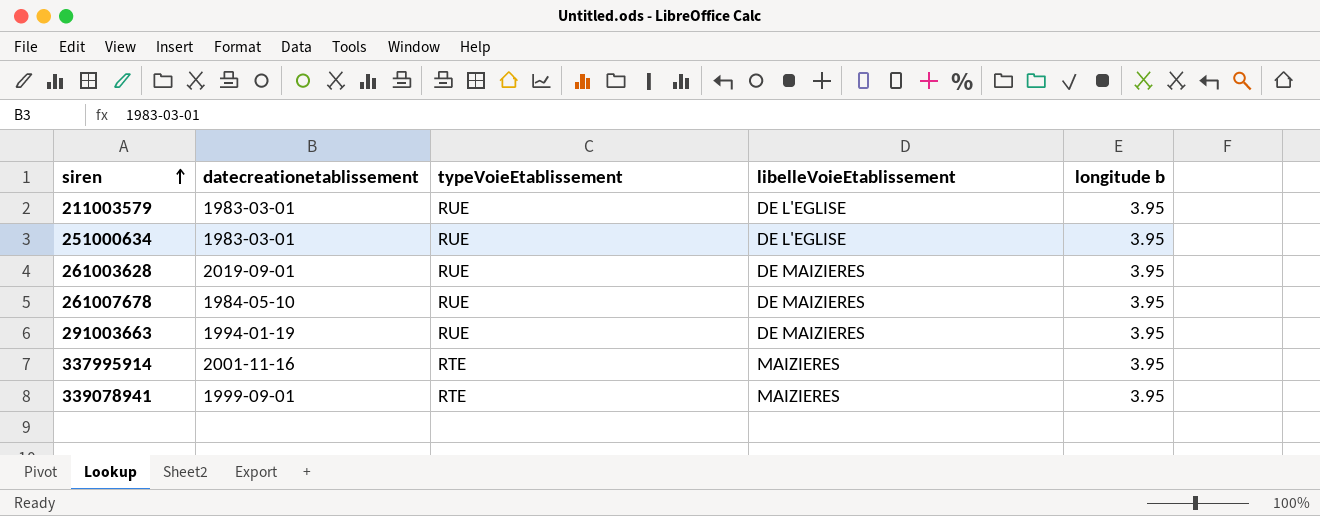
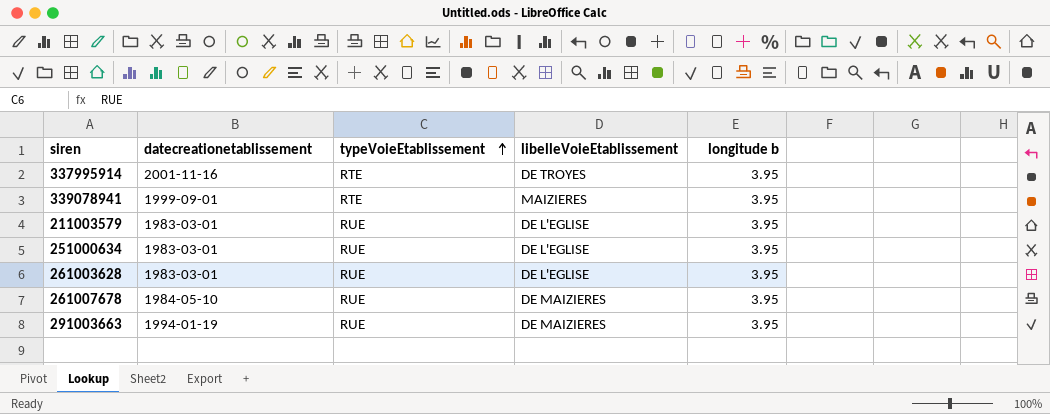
row order: siren ascending -> typeVoieEtablissement ascending
337995914 | libelleVoieEtablissement: MAIZIERES -> DE TROYES
261003628 | datecreationetablissement: 2019-09-01 -> 1983-03-01
261003628 | libelleVoieEtablissement: DE MAIZIERES -> DE L'EGLISE

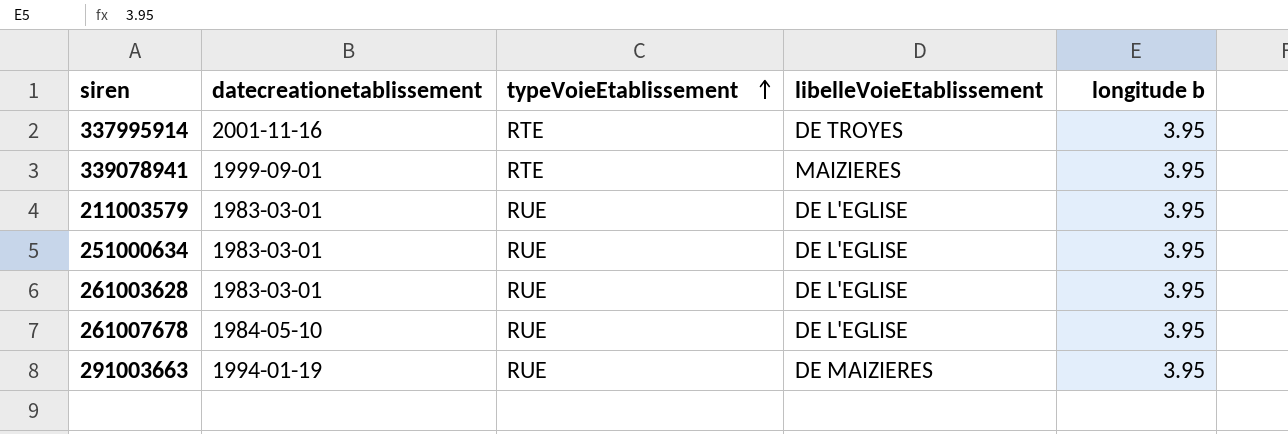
261007678 | libelleVoieEtablissement: DE MAIZIERES -> DE L'EGLISE

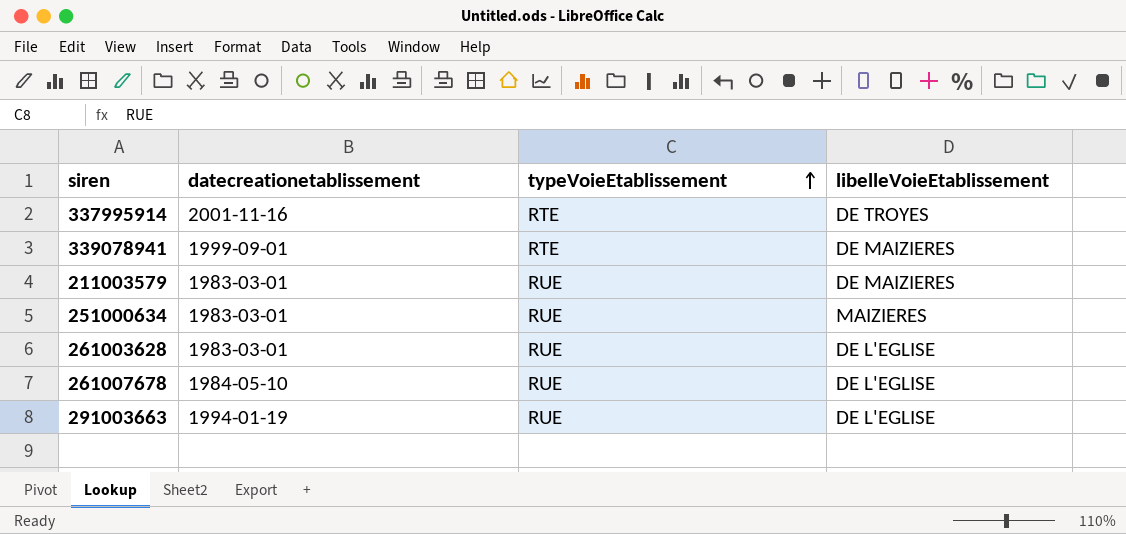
column longitude b | position: 5 -> none
339078941 | libelleVoieEtablissement: MAIZIERES -> DE MAIZIERES
211003579 | libelleVoieEtablissement: DE L'EGLISE -> DE MAIZIERES
251000634 | libelleVoieEtablissement: DE L'EGLISE -> MAIZIERES
291003663 | libelleVoieEtablissement: DE MAIZIERES -> DE L'EGLISE

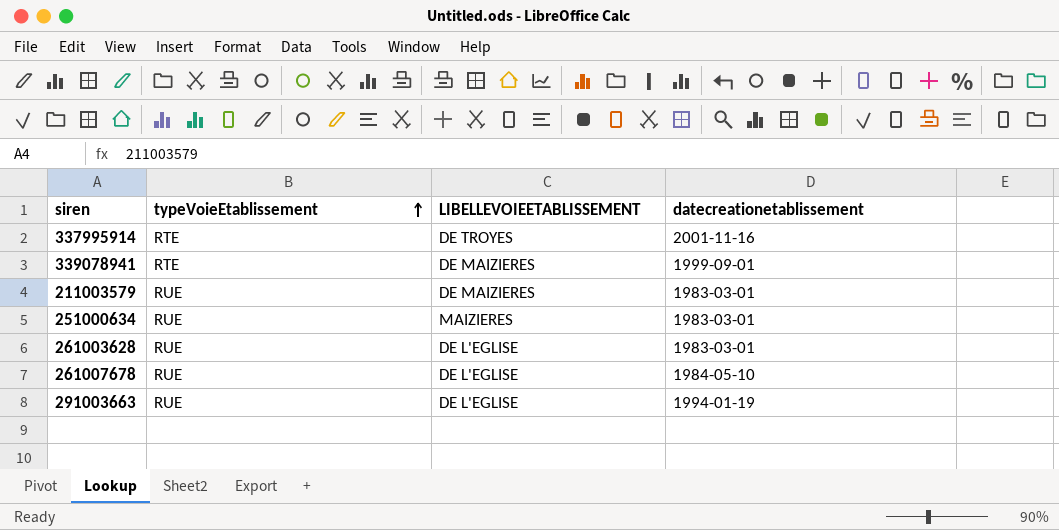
column name: libelleVoieEtablissement -> LIBELLEVOIEETABLISSEMENT
column datecreationetablissement | position: 2 -> 4

